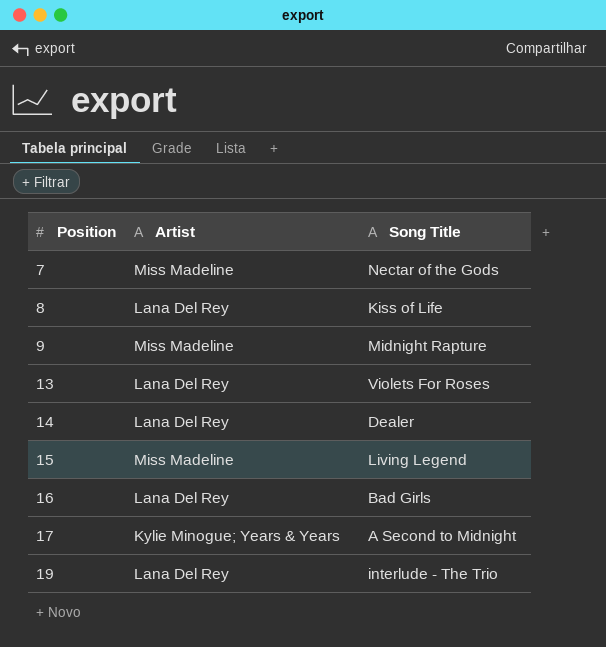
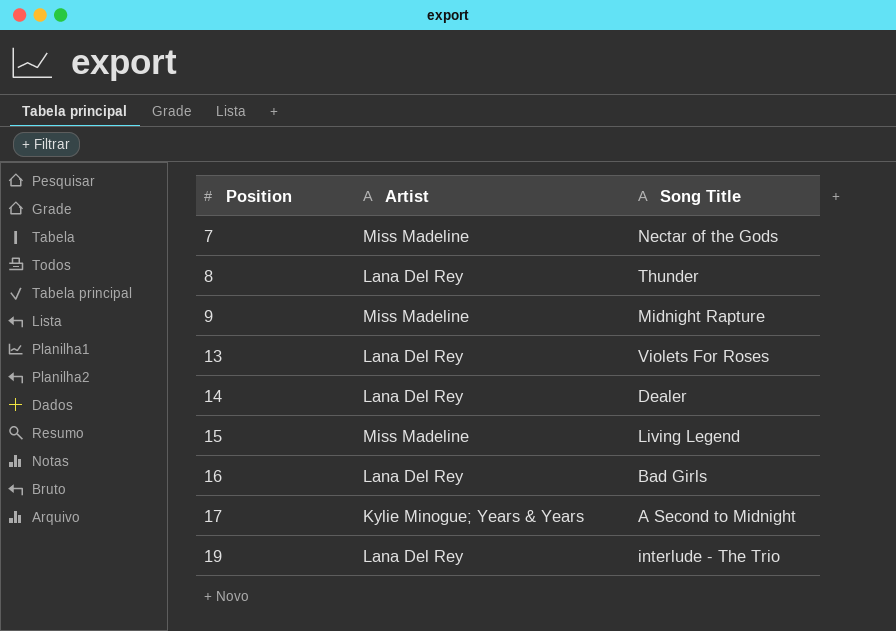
8 | Song Title: Kiss of Life -> Thunder

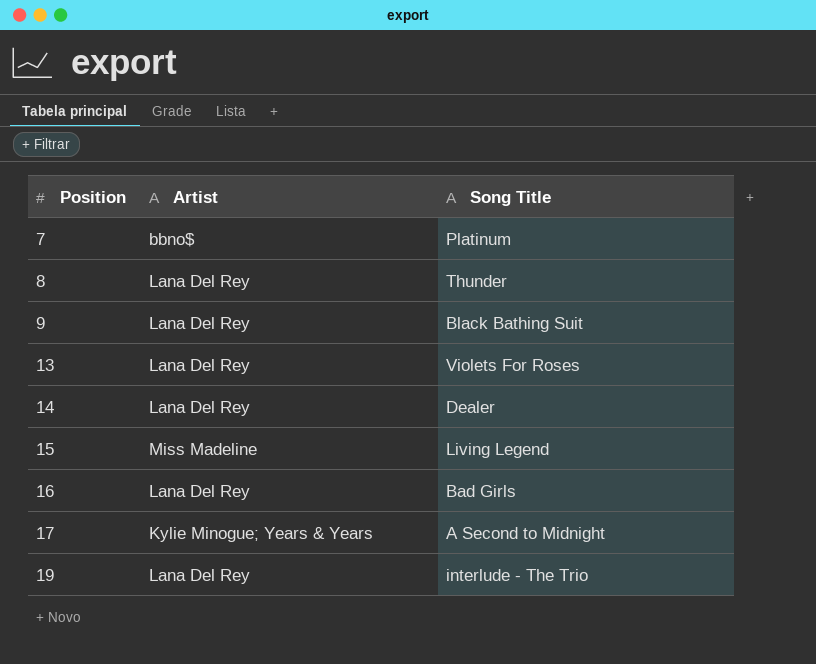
7 | Artist: Miss Madeline -> bbno$
7 | Song Title: Nectar of the Gods -> Platinum
9 | Artist: Miss Madeline -> Lana Del Rey
9 | Song Title: Midnight Rapture -> Black Bathing Suit

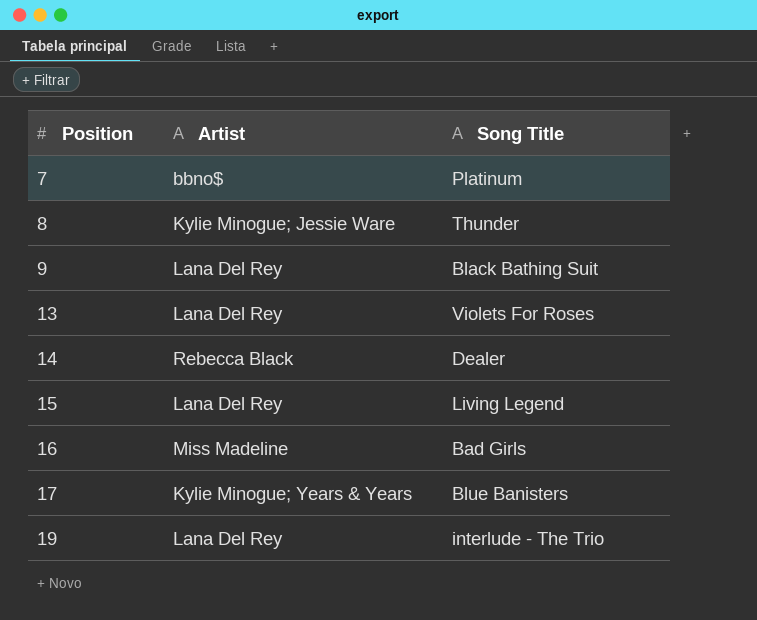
8 | Artist: Lana Del Rey -> Kylie Minogue; Jessie Ware
14 | Artist: Lana Del Rey -> Rebecca Black
15 | Artist: Miss Madeline -> Lana Del Rey
16 | Artist: Lana Del Rey -> Miss Madeline
17 | Song Title: A Second to Midnight -> Blue Banisters

